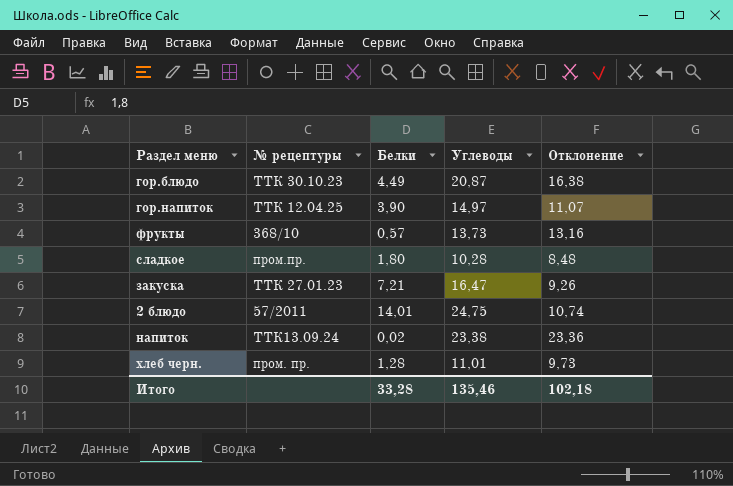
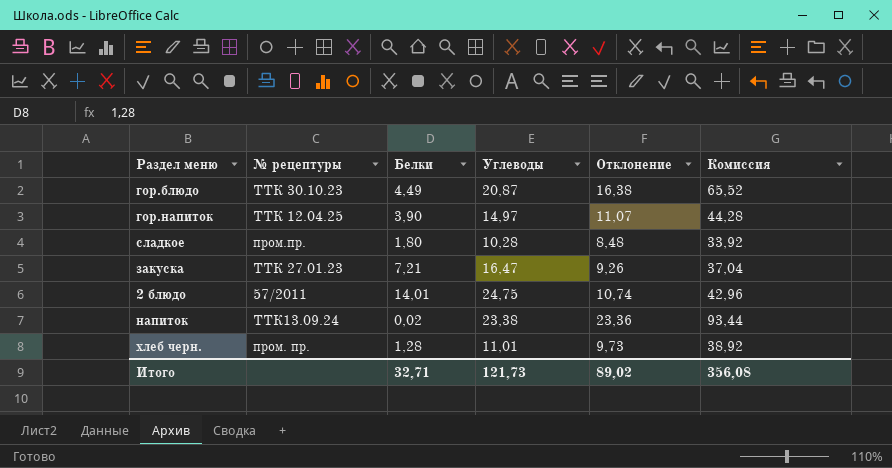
column Комиссия | formula: none -> [Отклонение] * 4
row фрукты: 368/10 | 0,57 | 13,73 | 13,16 -> none
Итого | Белки: 33,28 -> 32,71
Итого | Углеводы: 135,46 -> 121,73
Итого | Отклонение: 102,18 -> 89,02

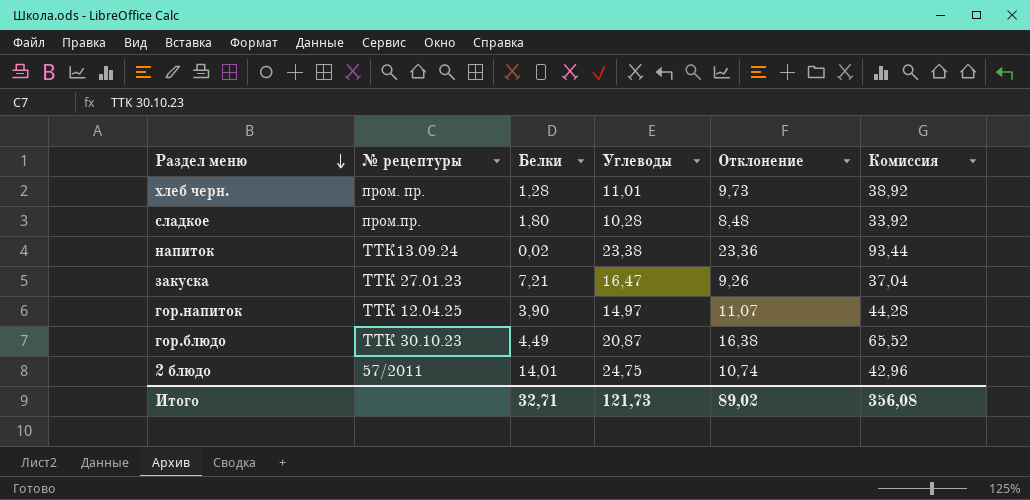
row order: none -> Раздел меню descending

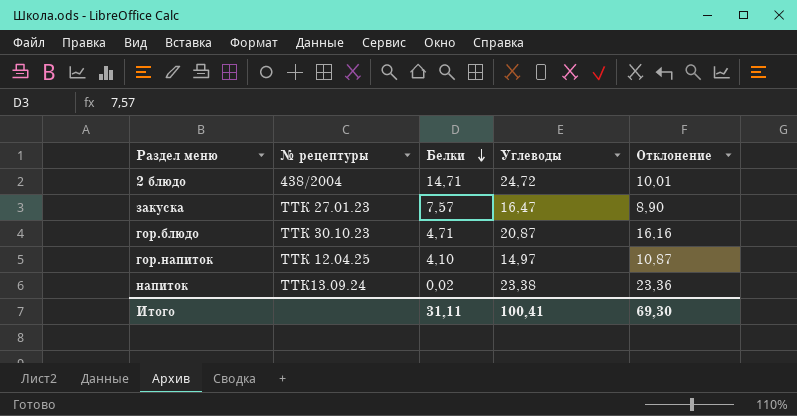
row order: Раздел меню descending -> Белки descending
column Комиссия | formula: [Отклонение] * 4 -> none
row хлеб черн.: пром. пр. | 1,28 | 11,01 | 9,73 | 38,92 -> none
row сладкое: пром.пр. | 1,80 | 10,28 | 8,48 | 33,92 -> none
2 блюдо | № рецептуры: 57/2011 -> 438/2004
2 блюдо | Белки: 14,01 -> 14,71
2 блюдо | Углеводы: 24,75 -> 24,72
2 блюдо | Отклонение: 10,74 -> 10,01
закуска | Белки: 7,21 -> 7,57
закуска | Отклонение: 9,26 -> 8,90
гор.блюдо | Белки: 4,49 -> 4,71
гор.блюдо | Отклонение: 16,38 -> 16,16
гор.напиток | Белки: 3,90 -> 4,10
гор.напиток | Отклонение: 11,07 -> 10,87
Итого | Белки: 32,71 -> 31,11
Итого | Углеводы: 121,73 -> 100,41
Итого | Отклонение: 89,02 -> 69,30

